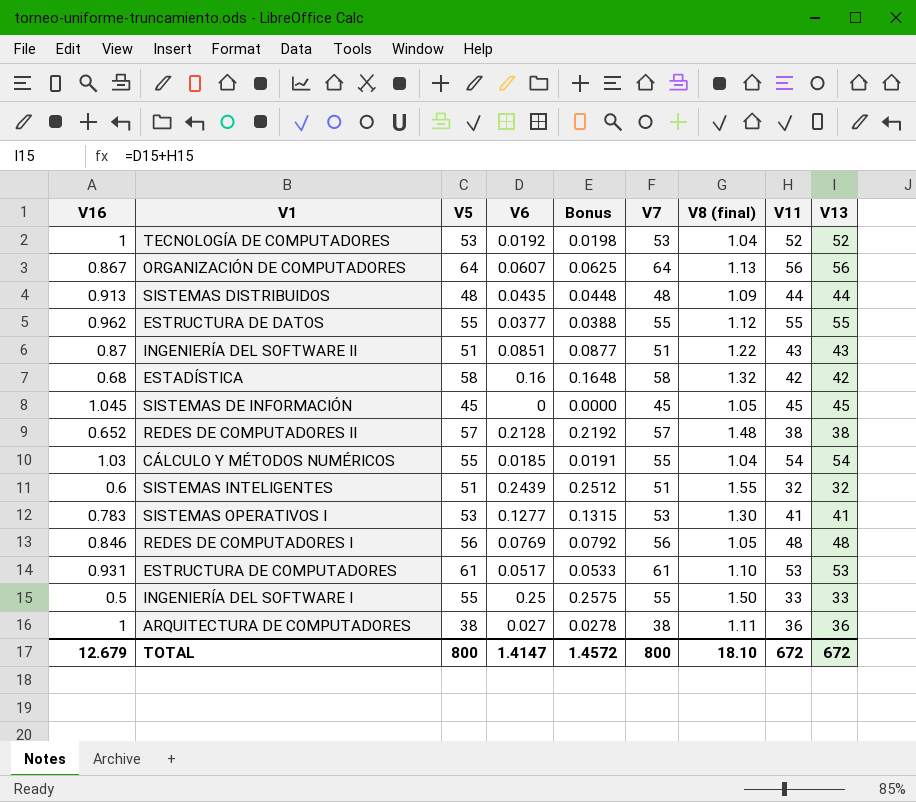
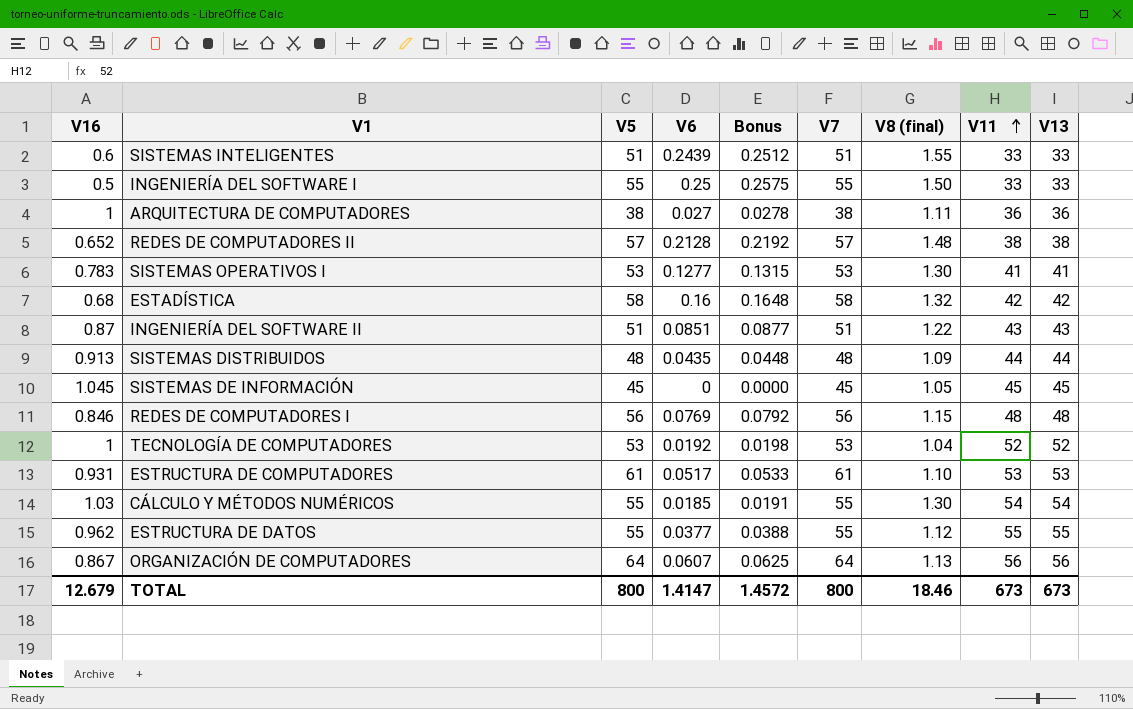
row order: none -> V11 ascending
SISTEMAS INTELIGENTES | V11: 32 -> 33
SISTEMAS INTELIGENTES | V13: 32 -> 33
REDES DE COMPUTADORES I | V8 (final): 1.05 -> 1.15
CÁLCULO Y MÉTODOS NUMÉRICOS | V8 (final): 1.04 -> 1.30
TOTAL | V8 (final): 18.10 -> 18.46
TOTAL | V11: 672 -> 673
TOTAL | V13: 672 -> 673

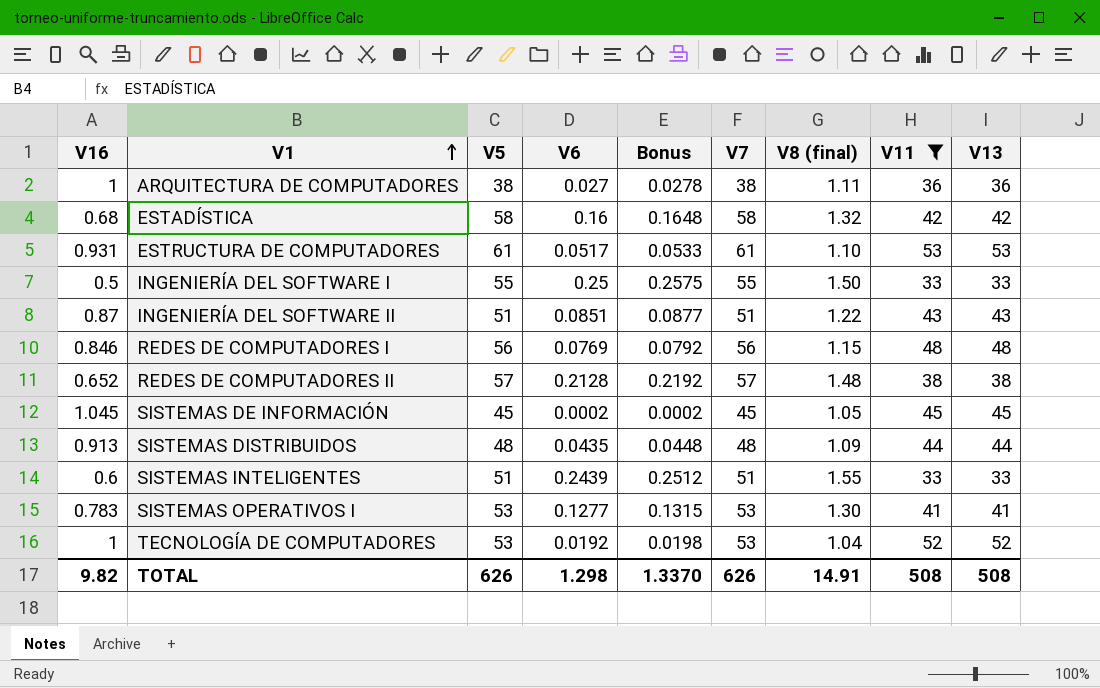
filter: none -> V11 <= 53
row order: V11 ascending -> V1 ascending
SISTEMAS DE INFORMACIÓN | V6: 0 -> 0.0002
SISTEMAS DE INFORMACIÓN | Bonus: 0.0000 -> 0.0002
TOTAL | V16: 12.679 -> 9.82
TOTAL | V5: 800 -> 626
TOTAL | V6: 1.4147 -> 1.298
TOTAL | Bonus: 1.4572 -> 1.3370
TOTAL | V7: 800 -> 626
TOTAL | V8 (final): 18.46 -> 14.91
TOTAL | V11: 673 -> 508
TOTAL | V13: 673 -> 508

